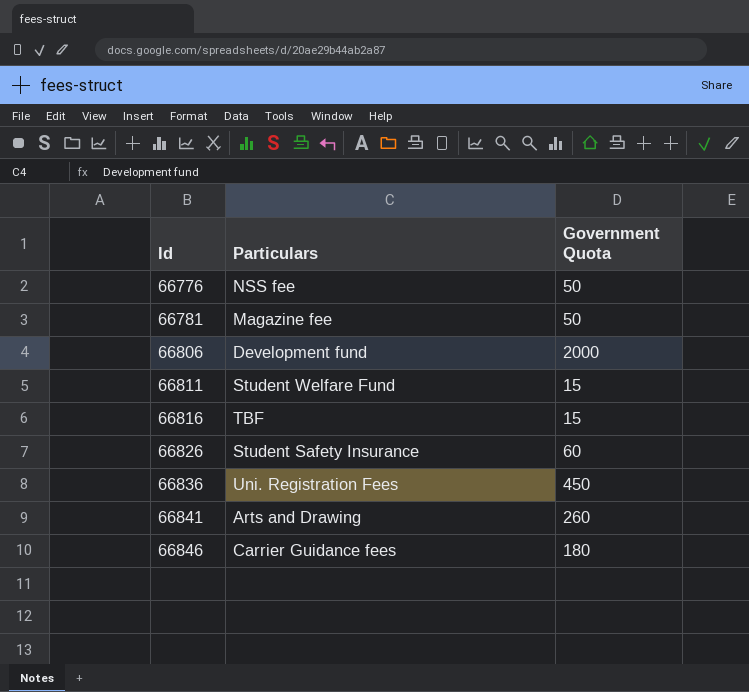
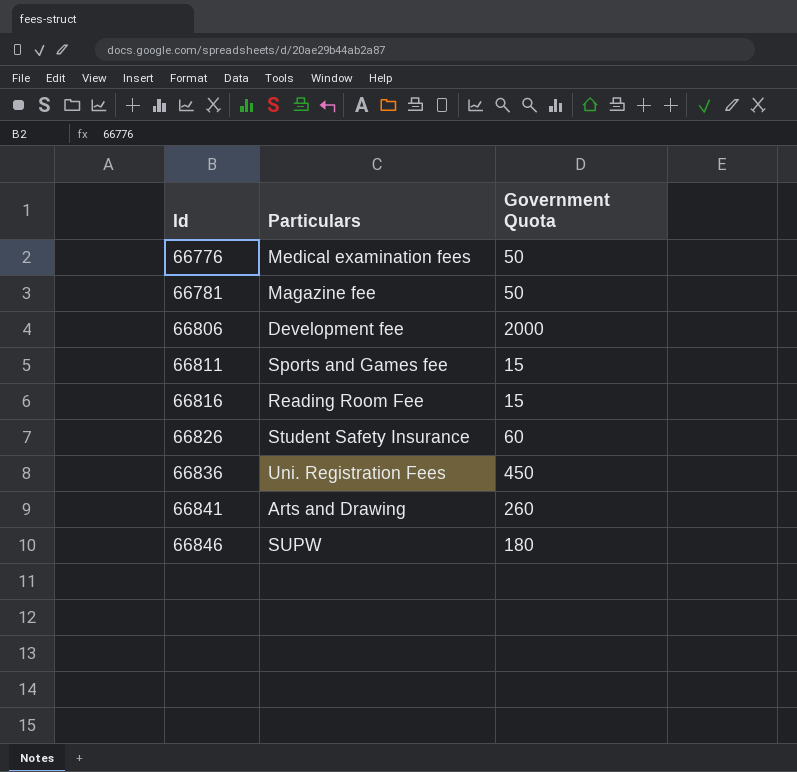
66776 | Particulars: NSS fee -> Medical examination fees
66806 | Particulars: Development fund -> Development fee
66811 | Particulars: Student Welfare Fund -> Sports and Games fee
66816 | Particulars: TBF -> Reading Room Fee
66846 | Particulars: Carrier Guidance fees -> SUPW

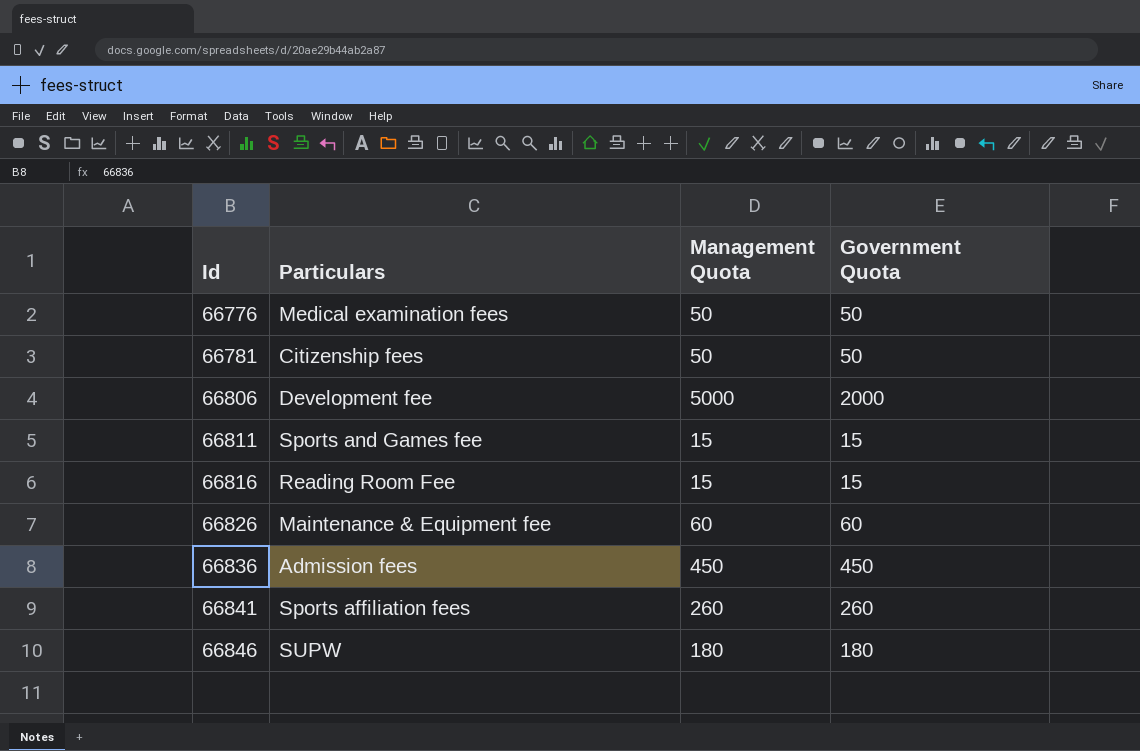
column Management Quota | position: none -> 3
66781 | Particulars: Magazine fee -> Citizenship fees
66826 | Particulars: Student Safety Insurance -> Maintenance & Equipment fee
66836 | Particulars: Uni. Registration Fees -> Admission fees
66841 | Particulars: Arts and Drawing -> Sports affiliation fees

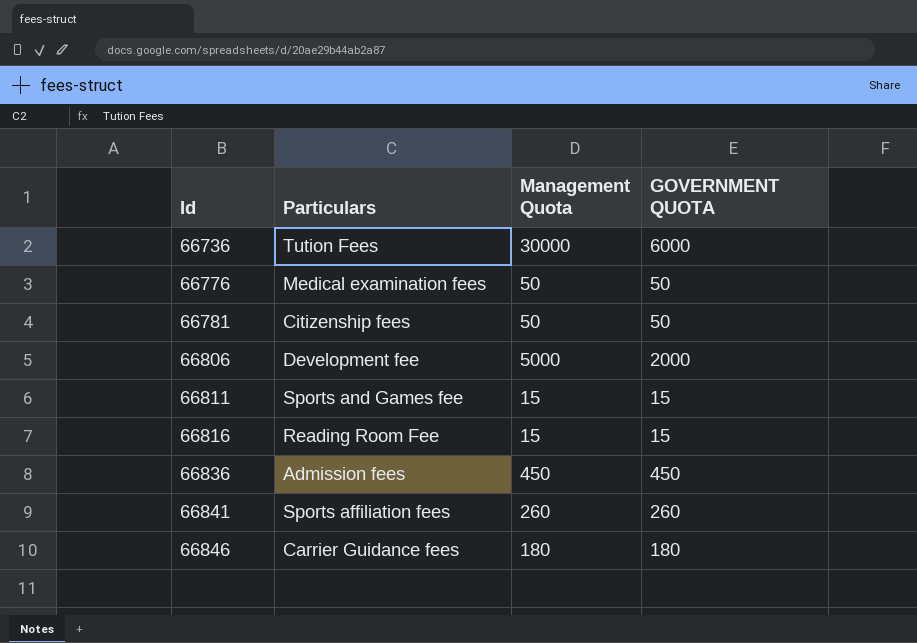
column name: Government Quota -> GOVERNMENT QUOTA
row 66826: Maintenance & Equipment fee | 60 | 60 -> none
row 66736: none -> Tution Fees | 30000 | 6000
66846 | Particulars: SUPW -> Carrier Guidance fees

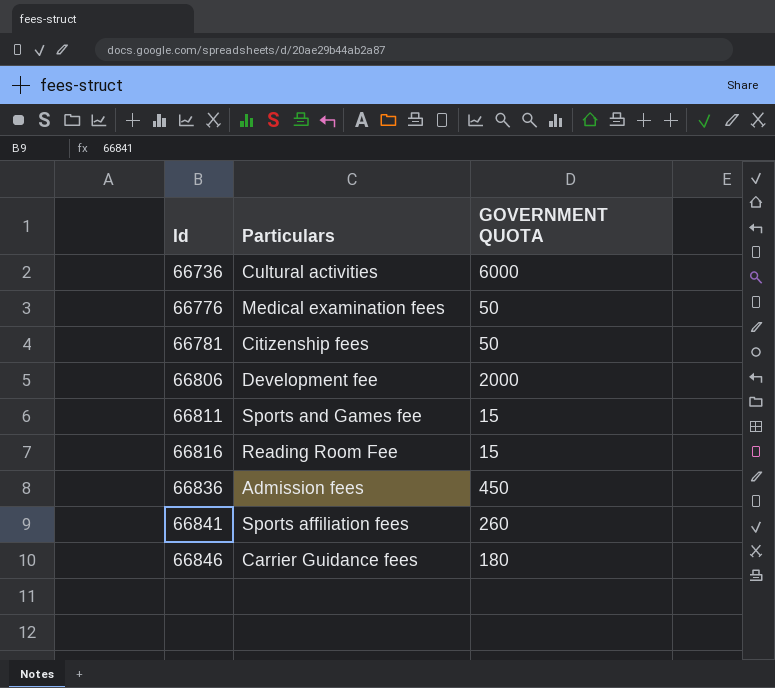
column Management Quota | position: 3 -> none
66736 | Particulars: Tution Fees -> Cultural activities

